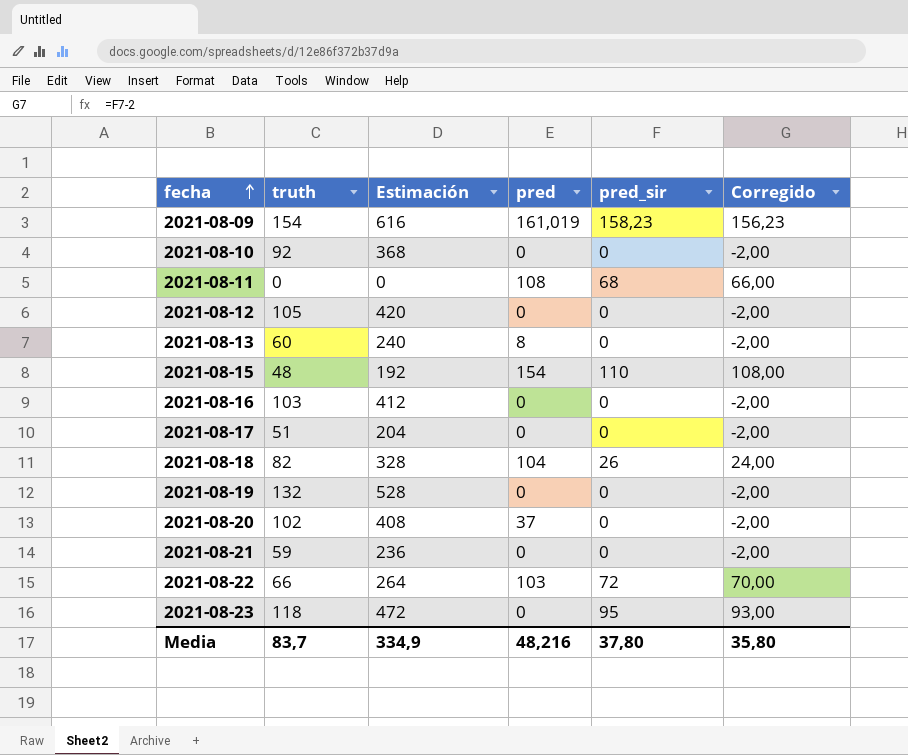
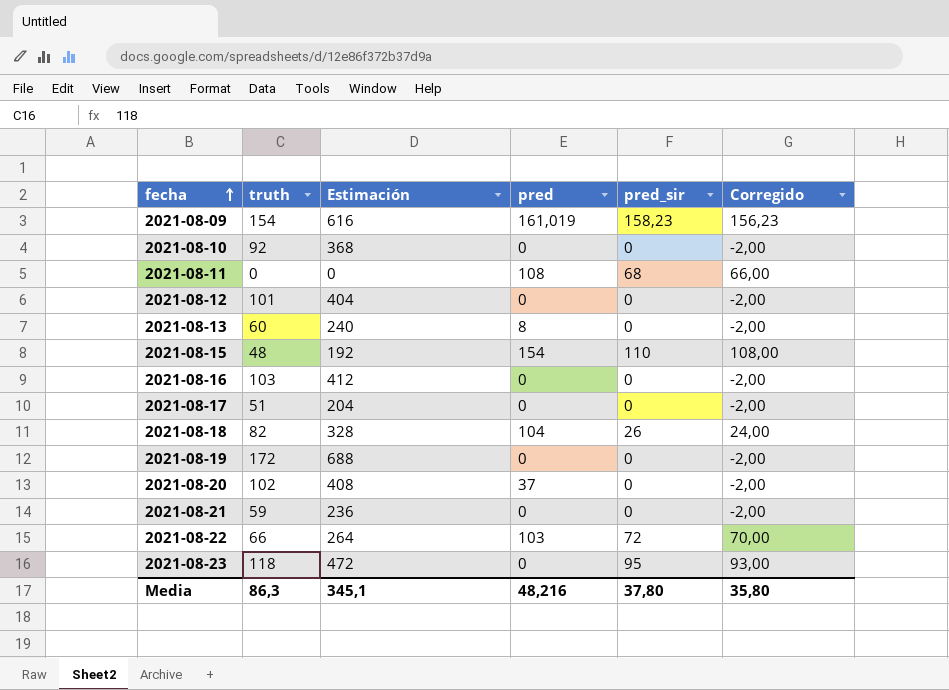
2021-08-12 | truth: 105 -> 101
2021-08-12 | Estimación: 420 -> 404
2021-08-19 | truth: 132 -> 172
2021-08-19 | Estimación: 528 -> 688
Media | truth: 83,7 -> 86,3
Media | Estimación: 334,9 -> 345,1

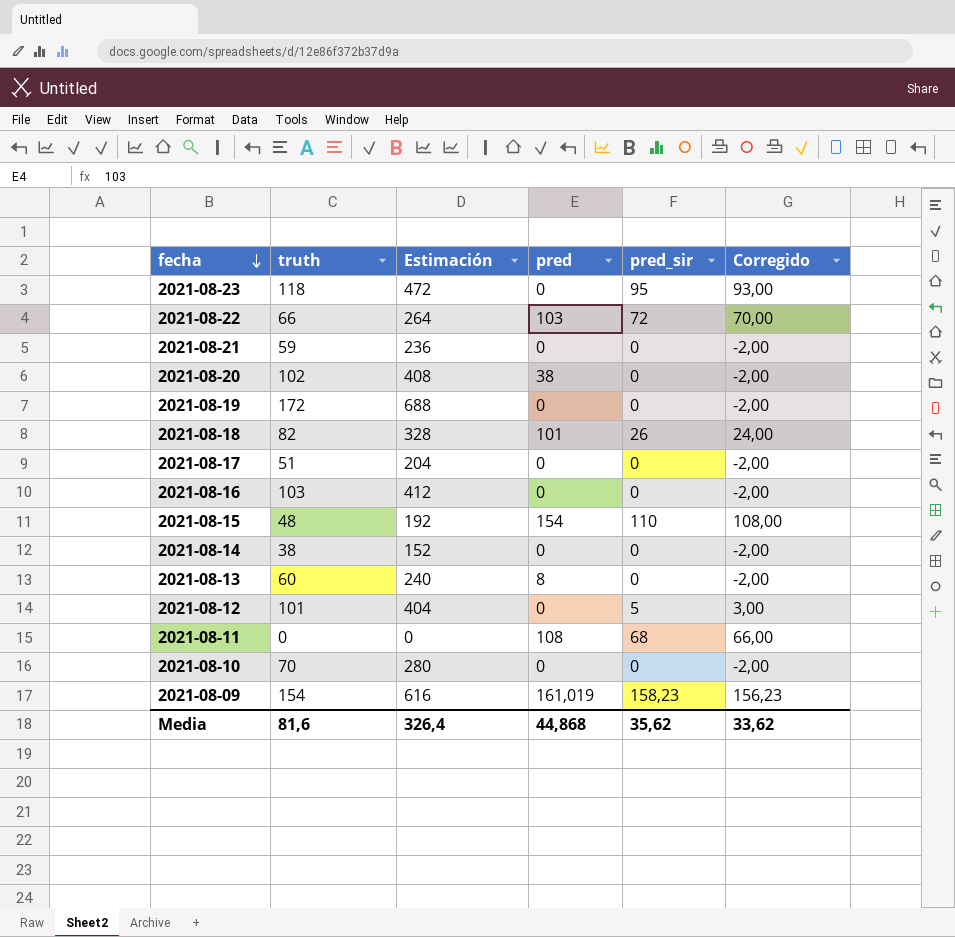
row order: fecha ascending -> fecha descending
2021-08-20 | pred: 37 -> 38
2021-08-18 | pred: 104 -> 101
row 2021-08-14: none -> 38 | 152 | 0 | 0 | -2,00
2021-08-12 | pred_sir: 0 -> 5
2021-08-12 | Corregido: -2,00 -> 3,00
2021-08-10 | truth: 92 -> 70
2021-08-10 | Estimación: 368 -> 280
Media | truth: 86,3 -> 81,6
Media | Estimación: 345,1 -> 326,4
Media | pred: 48,216 -> 44,868
Media | pred_sir: 37,80 -> 35,62
Media | Corregido: 35,80 -> 33,62

